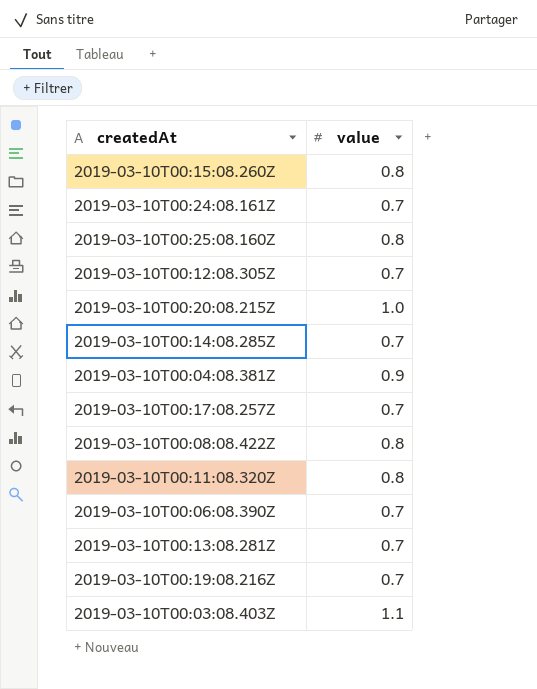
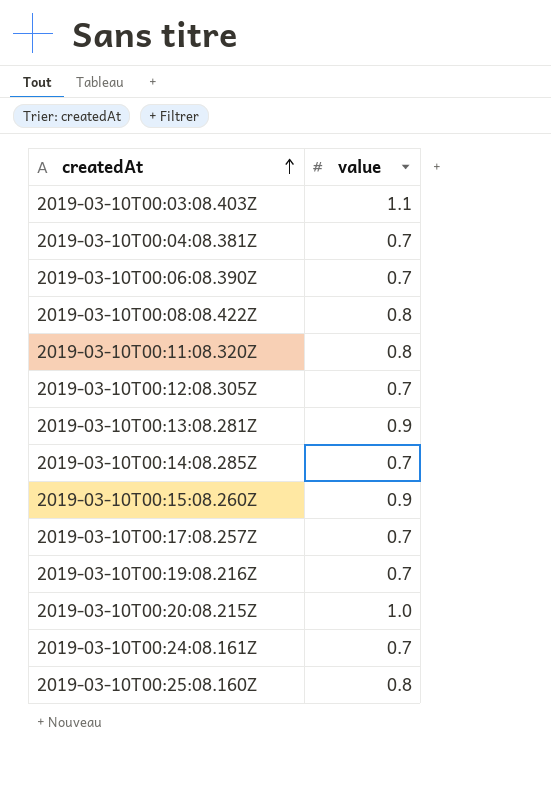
row order: none -> createdAt ascending
2019-03-10T00:04:08.381Z | value: 0.9 -> 0.7
2019-03-10T00:13:08.281Z | value: 0.7 -> 0.9
2019-03-10T00:15:08.260Z | value: 0.8 -> 0.9

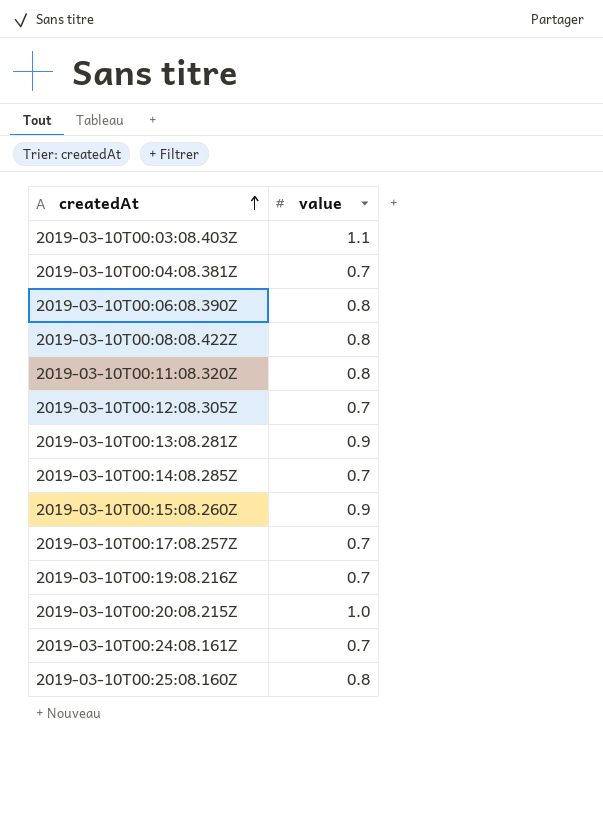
2019-03-10T00:06:08.390Z | value: 0.7 -> 0.8

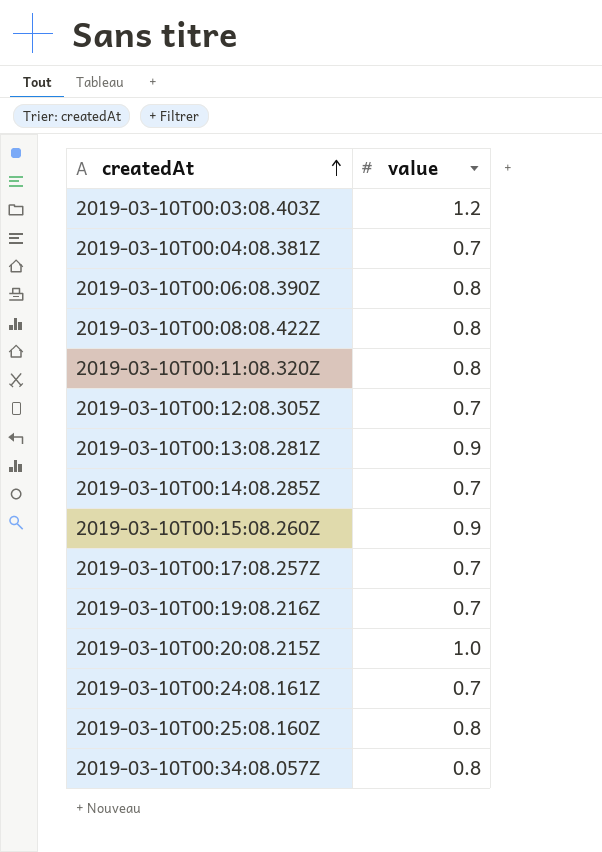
2019-03-10T00:03:08.403Z | value: 1.1 -> 1.2
row 2019-03-10T00:34:08.057Z: none -> 0.8

